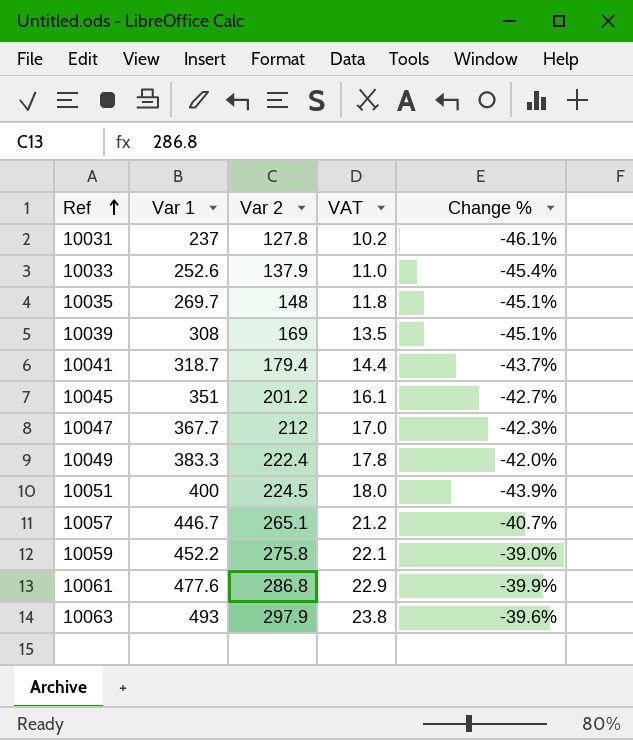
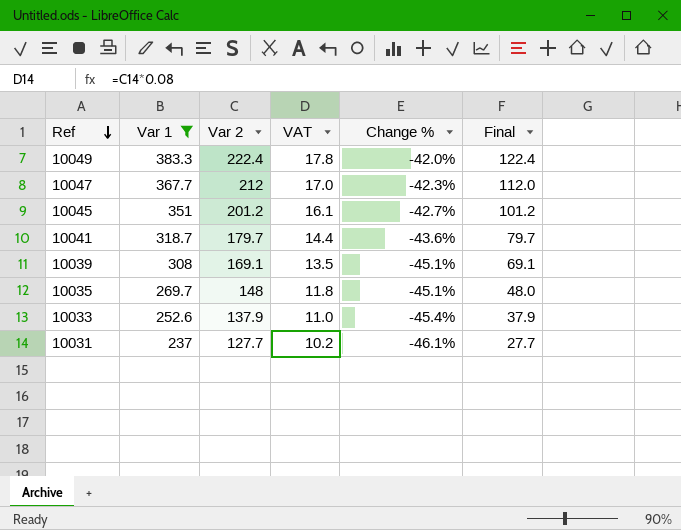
filter: none -> Var 1 <= 383.3
row order: Ref ascending -> Ref descending
column Final | formula: none -> [Var 2] - 100
10041 | Var 2: 179.4 -> 179.7
10041 | Change %: -43.7% -> -43.6%
10039 | Var 2: 169 -> 169.1
10031 | Var 2: 127.8 -> 127.7

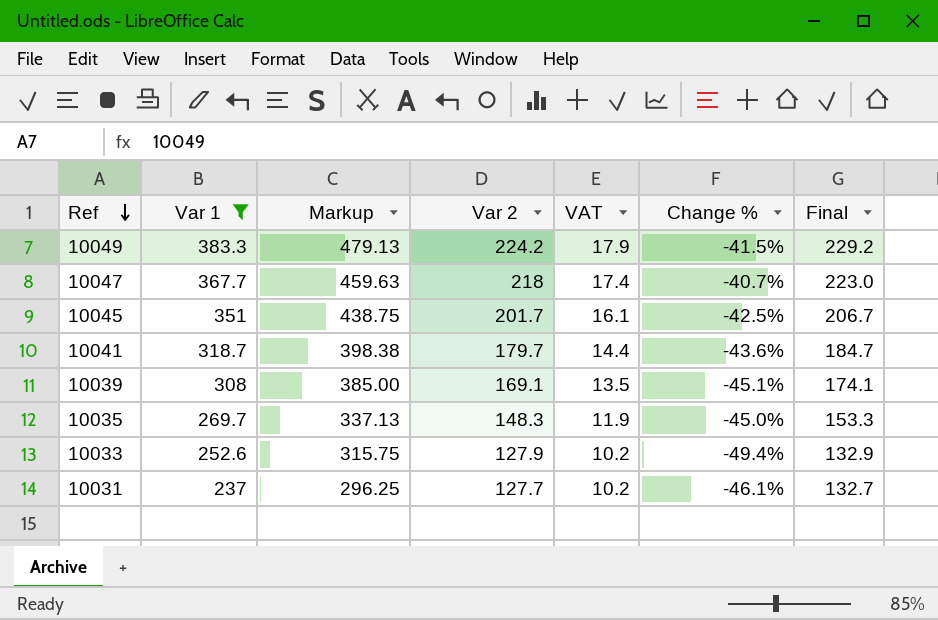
column Markup | formula: none -> [Var 1] * 1.25
column Final | formula: [Var 2] - 100 -> [Var 2] + 5
10049 | Var 2: 222.4 -> 224.2
10049 | VAT: 17.8 -> 17.9
10049 | Change %: -42.0% -> -41.5%
10047 | Var 2: 212 -> 218
10047 | VAT: 17.0 -> 17.4
10047 | Change %: -42.3% -> -40.7%
10045 | Var 2: 201.2 -> 201.7
10045 | Change %: -42.7% -> -42.5%
10035 | Var 2: 148 -> 148.3
10035 | VAT: 11.8 -> 11.9
10035 | Change %: -45.1% -> -45.0%
10033 | Var 2: 137.9 -> 127.9
10033 | VAT: 11.0 -> 10.2
10033 | Change %: -45.4% -> -49.4%

